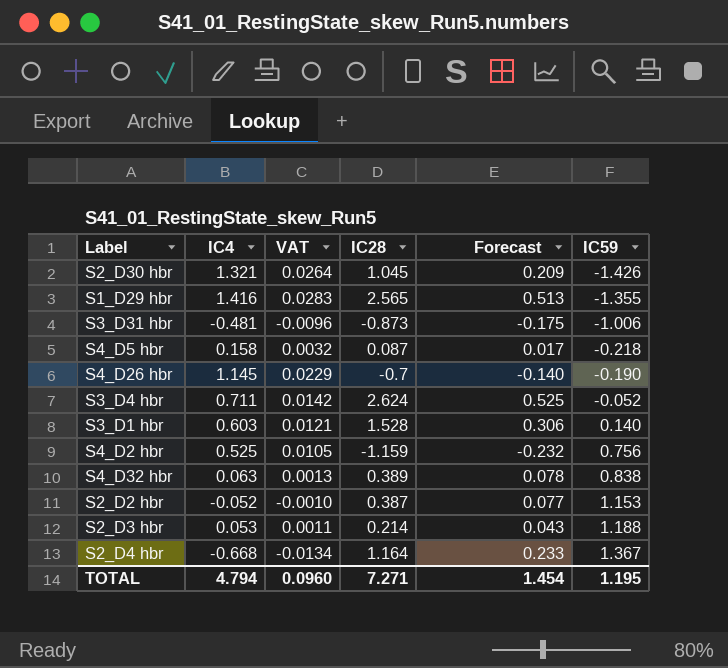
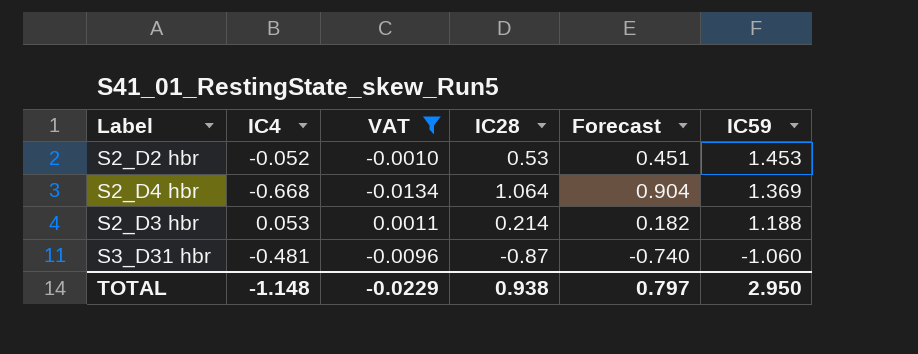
filter: none -> VAT <= 0.0011
row order: IC59 ascending -> IC59 descending
column Forecast | formula: [IC28] * 0.2 -> [IC28] * 0.85
S2_D2 hbr | IC28: 0.387 -> 0.53
S2_D2 hbr | IC59: 1.153 -> 1.453
S2_D4 hbr | IC28: 1.164 -> 1.064
S2_D4 hbr | IC59: 1.367 -> 1.369
S3_D31 hbr | IC28: -0.873 -> -0.87
S3_D31 hbr | IC59: -1.006 -> -1.060
TOTAL | IC4: 4.794 -> -1.148
TOTAL | VAT: 0.0960 -> -0.0229
TOTAL | IC28: 7.271 -> 0.938
TOTAL | Forecast: 1.454 -> 0.797
TOTAL | IC59: 1.195 -> 2.950

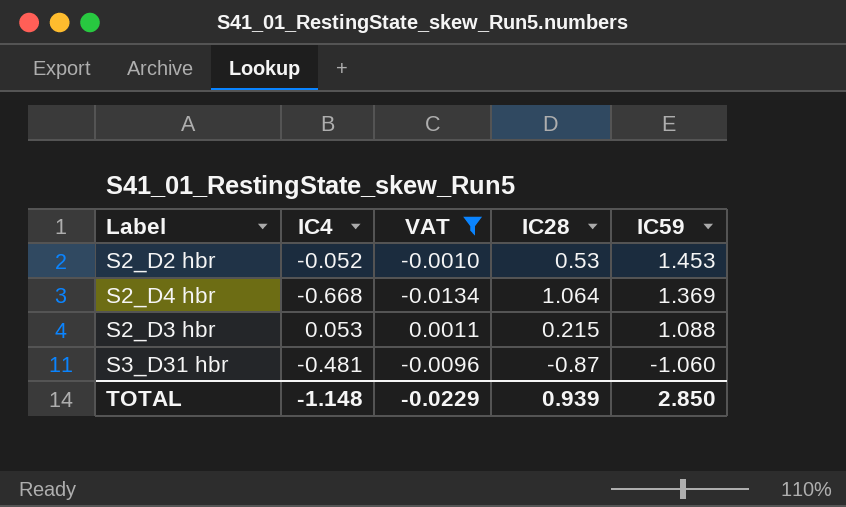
column Forecast | formula: [IC28] * 0.85 -> none
S2_D3 hbr | IC28: 0.214 -> 0.215
S2_D3 hbr | IC59: 1.188 -> 1.088
TOTAL | IC28: 0.938 -> 0.939
TOTAL | IC59: 2.950 -> 2.850

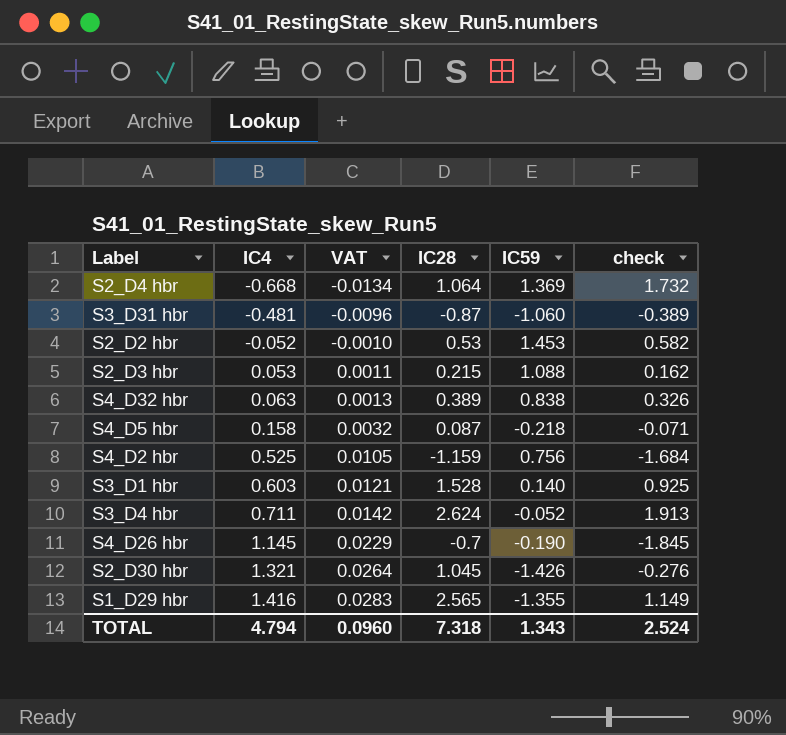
filter: VAT <= 0.0011 -> none
row order: IC59 descending -> IC4 ascending
column check | formula: none -> [IC28] - [IC4]
TOTAL | IC4: -1.148 -> 4.794
TOTAL | VAT: -0.0229 -> 0.0960
TOTAL | IC28: 0.939 -> 7.318
TOTAL | IC59: 2.850 -> 1.343

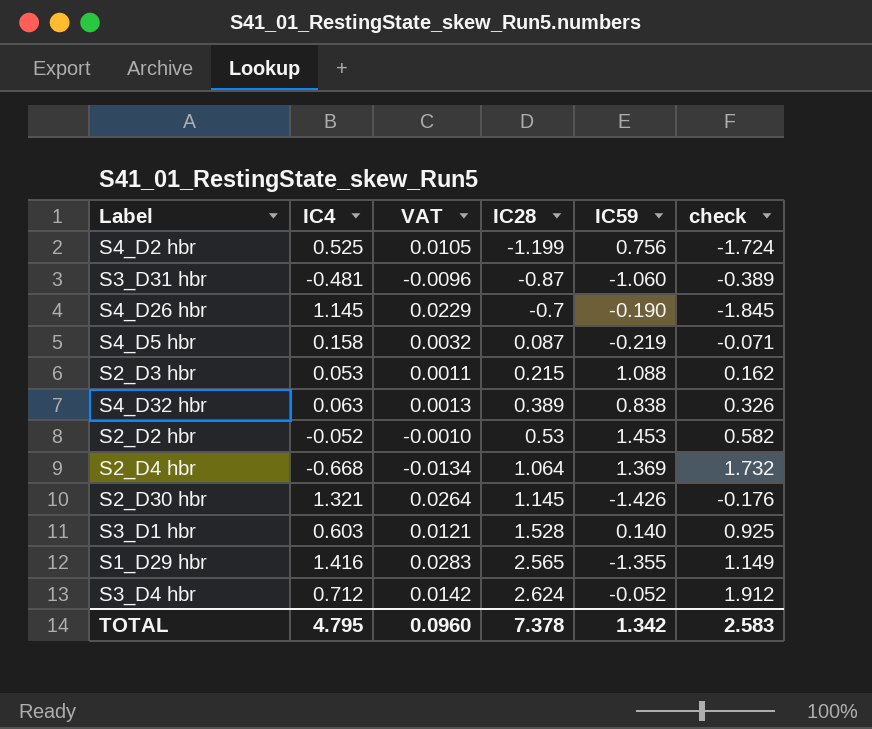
row order: IC4 ascending -> IC28 ascending
S4_D2 hbr | IC28: -1.159 -> -1.199
S4_D2 hbr | check: -1.684 -> -1.724
S4_D5 hbr | IC59: -0.218 -> -0.219
S2_D30 hbr | IC28: 1.045 -> 1.145
S2_D30 hbr | check: -0.276 -> -0.176
S3_D4 hbr | IC4: 0.711 -> 0.712
S3_D4 hbr | check: 1.913 -> 1.912
TOTAL | IC4: 4.794 -> 4.795
TOTAL | IC28: 7.318 -> 7.378
TOTAL | IC59: 1.343 -> 1.342
TOTAL | check: 2.524 -> 2.583

